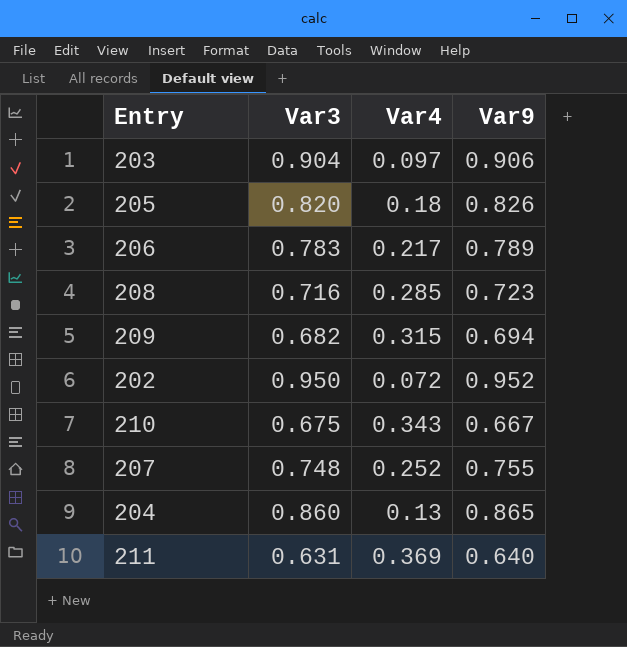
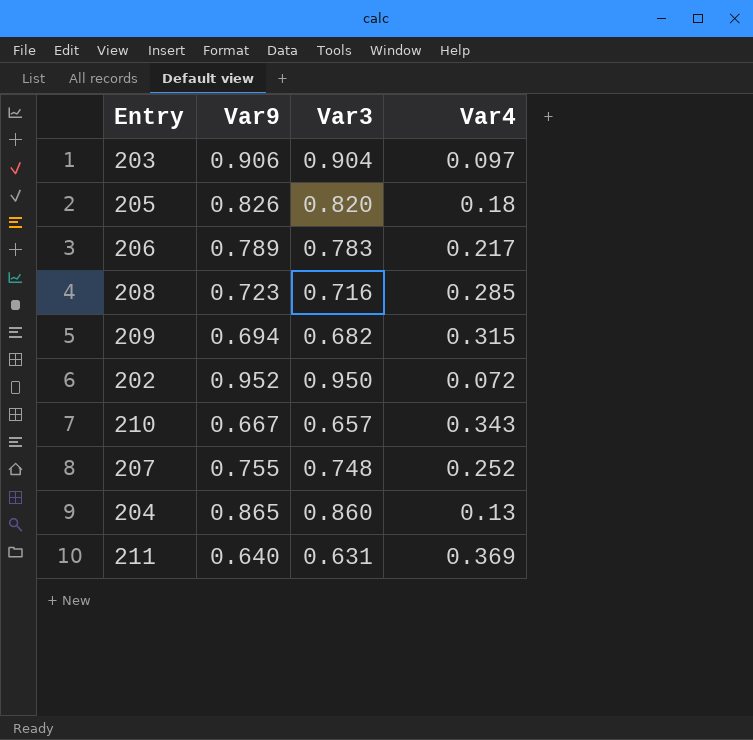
column Var9 | position: 4 -> 2
210 | Var3: 0.675 -> 0.657

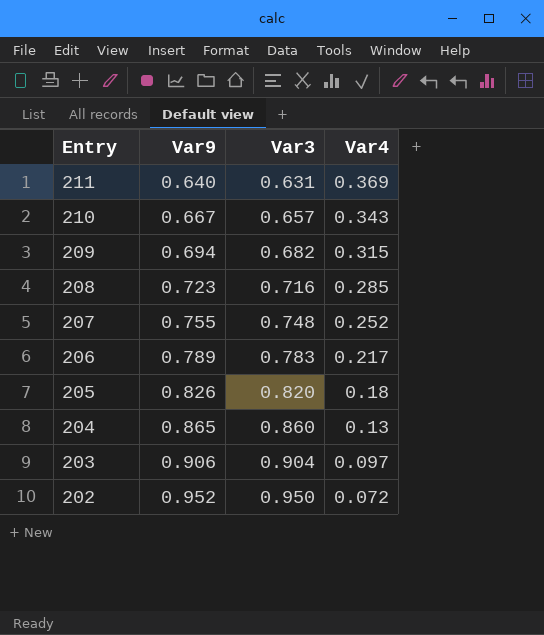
row order: none -> Entry descending

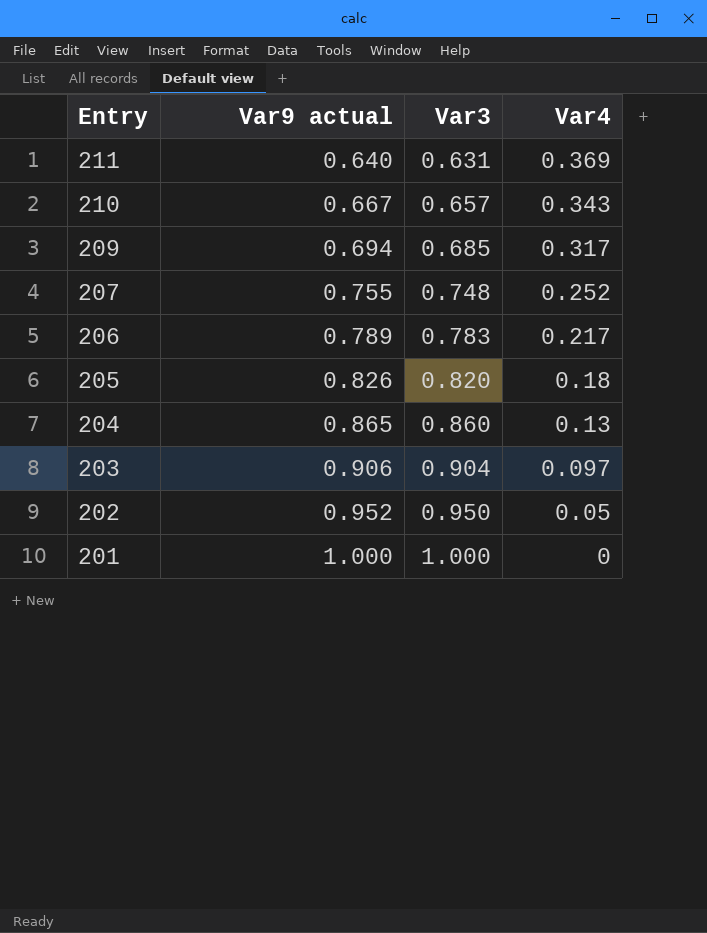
column name: Var9 -> Var9 actual
row 208: 0.723 | 0.716 | 0.285 -> none
209 | Var3: 0.682 -> 0.685
209 | Var4: 0.315 -> 0.317
202 | Var4: 0.072 -> 0.05
row 201: none -> 1.000 | 1.000 | 0

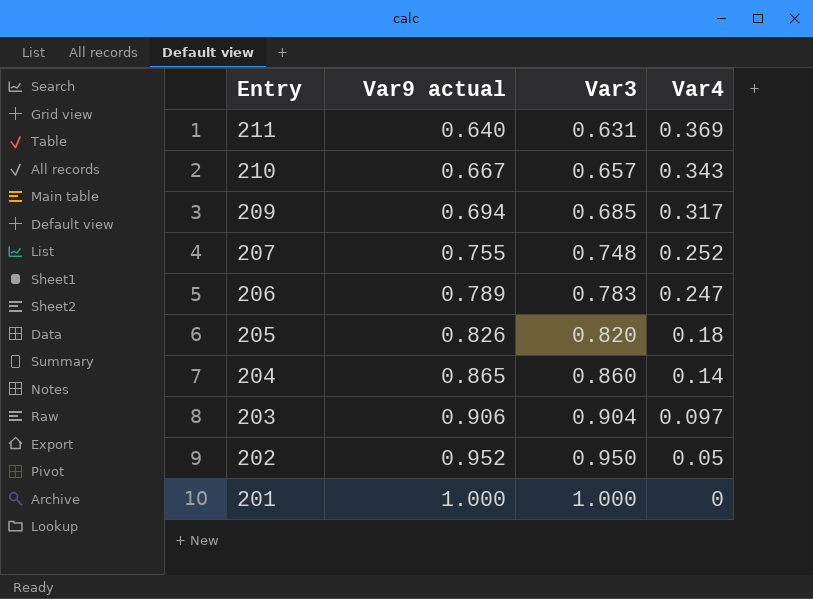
206 | Var4: 0.217 -> 0.247
204 | Var4: 0.13 -> 0.14

